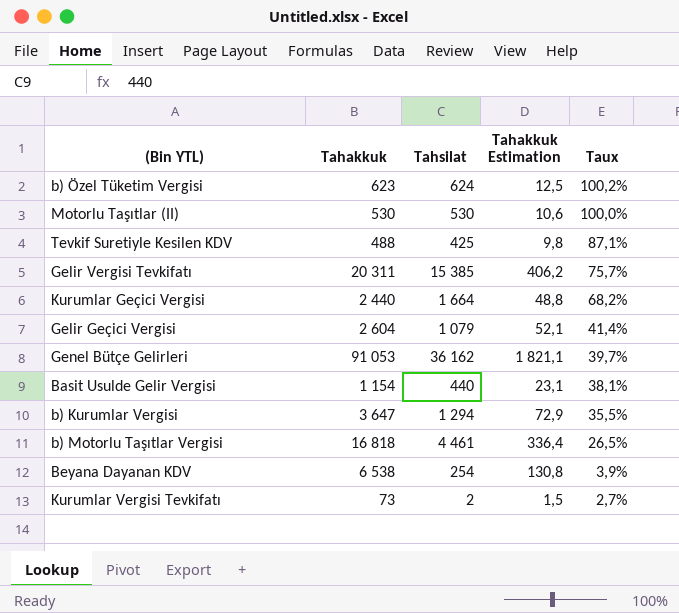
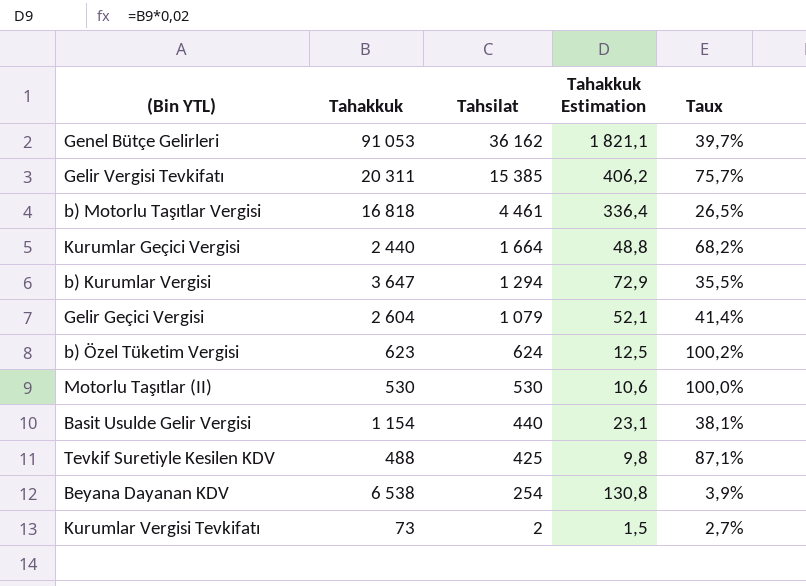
row order: Taux descending -> Tahsilat descending

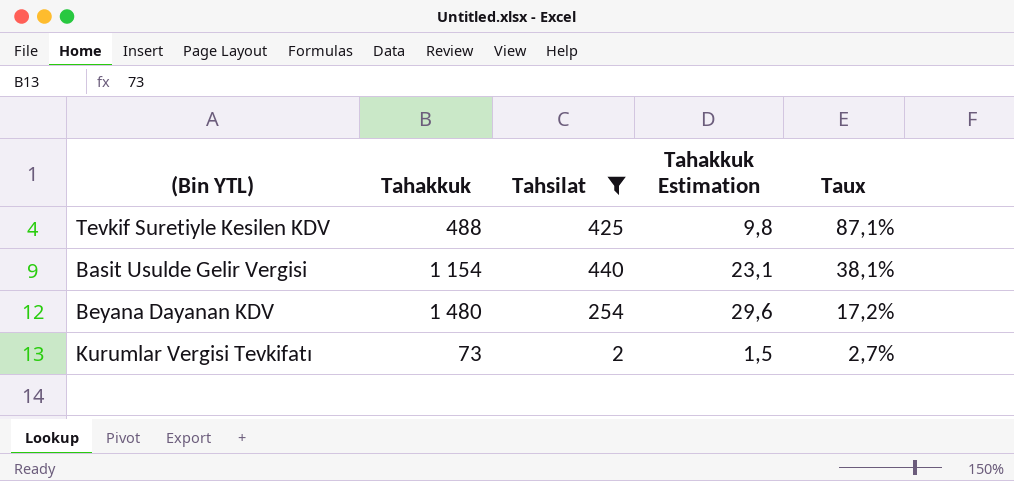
filter: none -> Tahsilat <= 440
row order: Tahsilat descending -> Taux descending
Beyana Dayanan KDV | Tahakkuk: 6 538 -> 1 480
Beyana Dayanan KDV | Tahakkuk Estimation: 130,8 -> 29,6
Beyana Dayanan KDV | Taux: 3,9% -> 17,2%

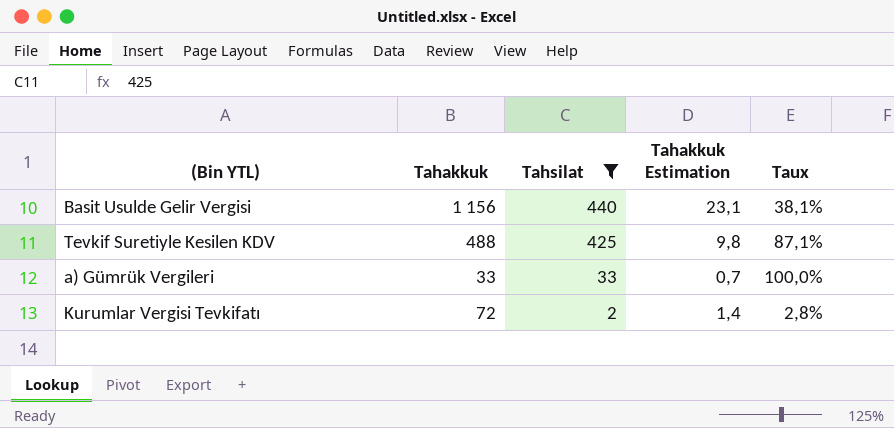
row order: Taux descending -> Tahsilat descending
row Beyana Dayanan KDV: 1 480 | 254 | 29,6 | 17,2% -> none
Basit Usulde Gelir Vergisi | Tahakkuk: 1 154 -> 1 156
row a) Gümrük Vergileri: none -> 33 | 33 | 0,7 | 100,0%
Kurumlar Vergisi Tevkifatı | Tahakkuk: 73 -> 72
Kurumlar Vergisi Tevkifatı | Tahakkuk Estimation: 1,5 -> 1,4
Kurumlar Vergisi Tevkifatı | Taux: 2,7% -> 2,8%

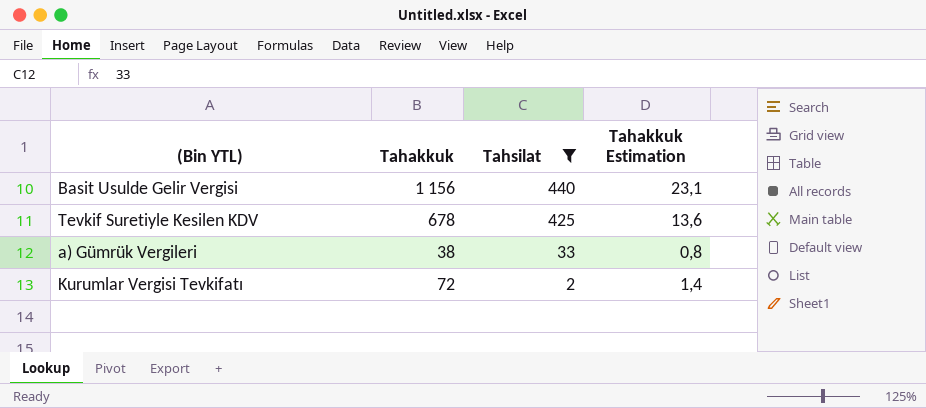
column Taux | formula: [Tahsilat] / [Tahakkuk] -> none
Tevkif Suretiyle Kesilen KDV | Tahakkuk: 488 -> 678
Tevkif Suretiyle Kesilen KDV | Tahakkuk Estimation: 9,8 -> 13,6
a) Gümrük Vergileri | Tahakkuk: 33 -> 38
a) Gümrük Vergileri | Tahakkuk Estimation: 0,7 -> 0,8

